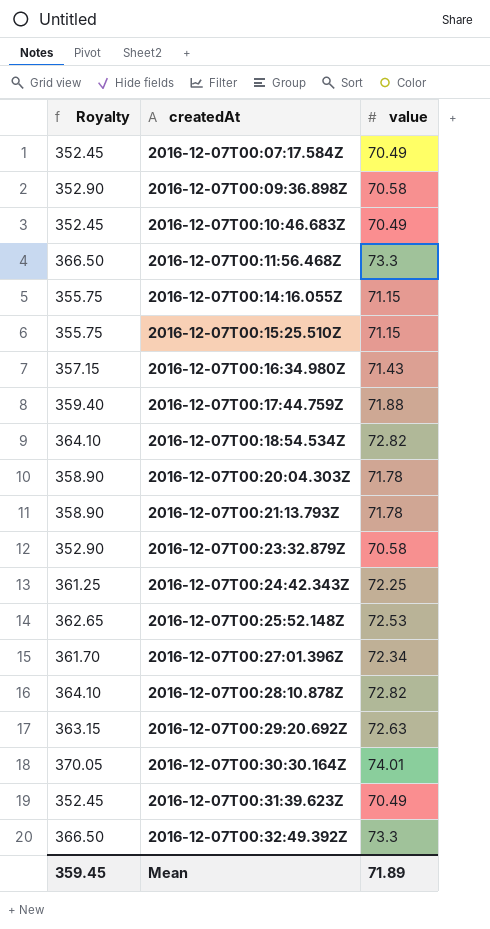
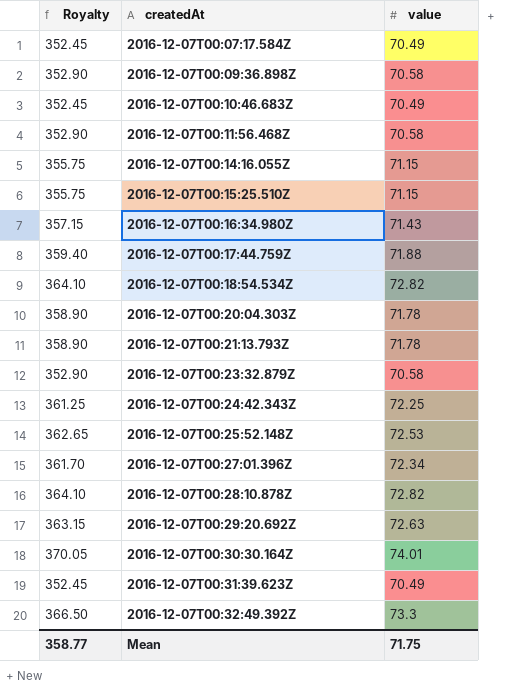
2016-12-07T00:11:56.468Z | Royalty: 366.50 -> 352.90
2016-12-07T00:11:56.468Z | value: 73.3 -> 70.58
Mean | Royalty: 359.45 -> 358.77
Mean | value: 71.89 -> 71.75

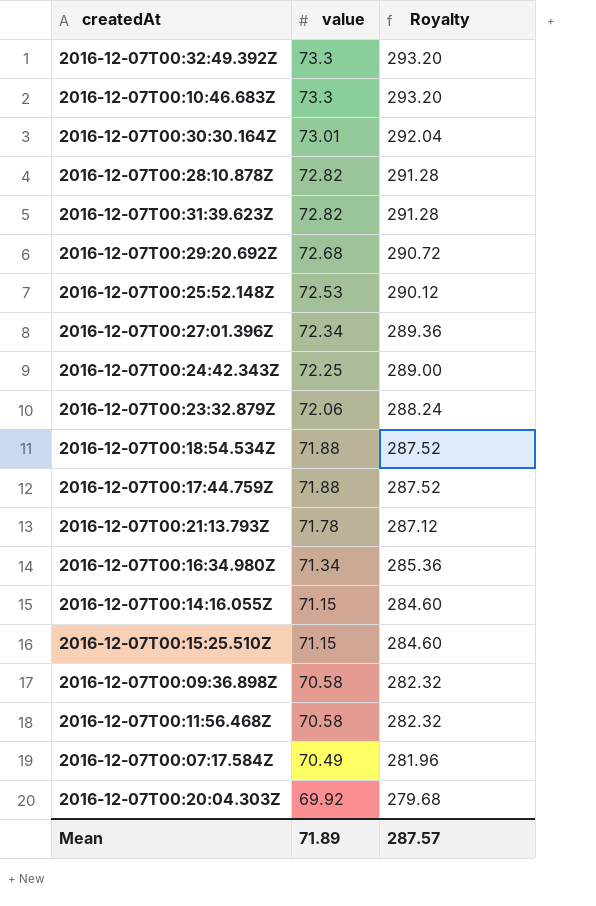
row order: createdAt ascending -> value descending
column Royalty | formula: [value] * 5 -> [value] * 4
column Royalty | position: 1 -> 3
2016-12-07T00:10:46.683Z | value: 70.49 -> 73.3
2016-12-07T00:30:30.164Z | value: 74.01 -> 73.01
2016-12-07T00:31:39.623Z | value: 70.49 -> 72.82
2016-12-07T00:29:20.692Z | value: 72.63 -> 72.68
2016-12-07T00:23:32.879Z | value: 70.58 -> 72.06
2016-12-07T00:18:54.534Z | value: 72.82 -> 71.88
2016-12-07T00:16:34.980Z | value: 71.43 -> 71.34
2016-12-07T00:20:04.303Z | value: 71.78 -> 69.92
Mean | value: 71.75 -> 71.89
Mean | Royalty: 358.77 -> 287.57

